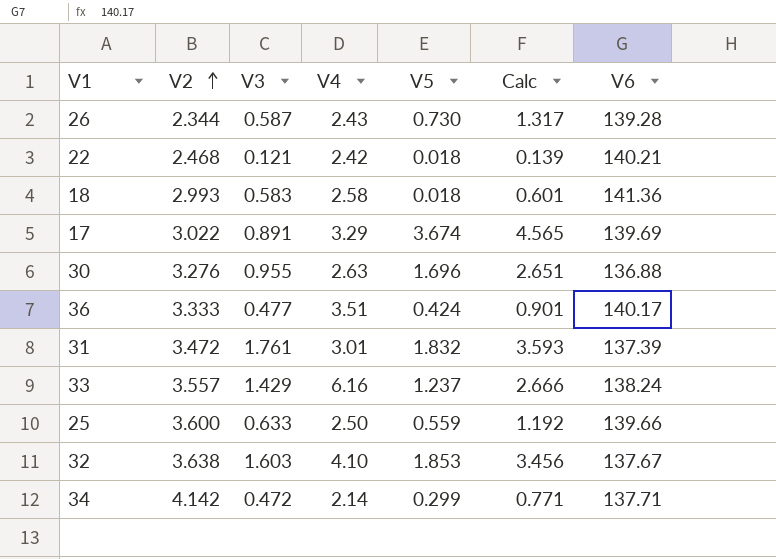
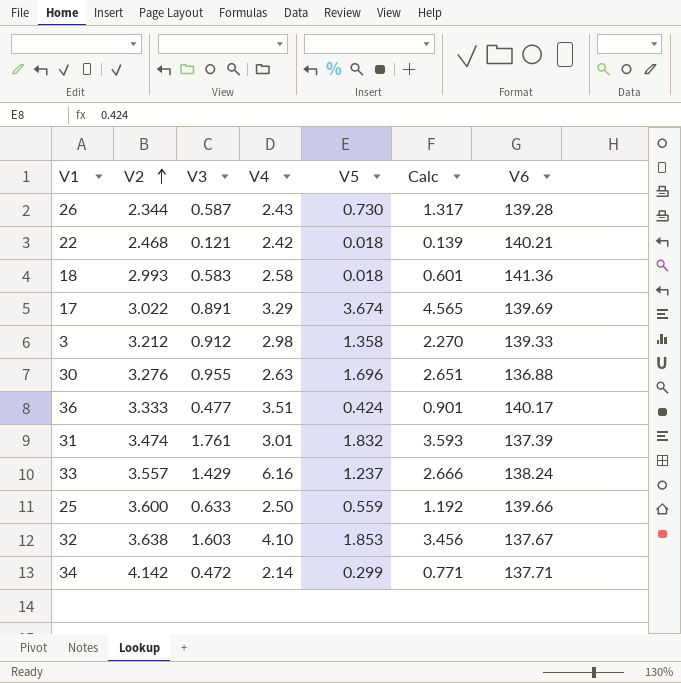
row 3: none -> 3.212 | 0.912 | 2.98 | 1.358 | 2.270 | 139.33
31 | V2: 3.472 -> 3.474

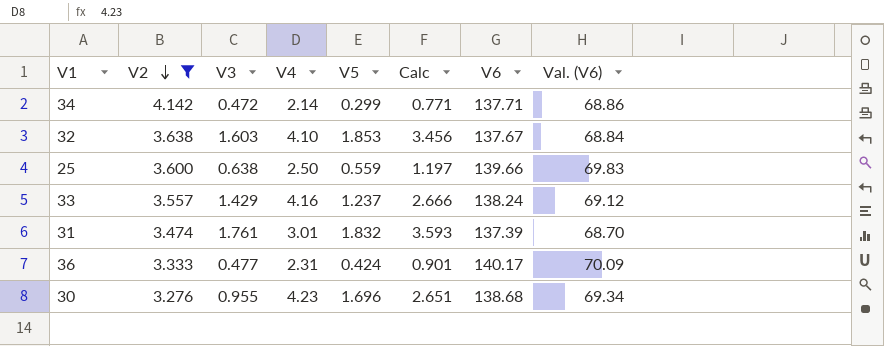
filter: none -> V2 >= 3.276
row order: V2 ascending -> V2 descending
column Val. (V6) | formula: none -> [V6] * 0.5
25 | V3: 0.633 -> 0.638
25 | Calc: 1.192 -> 1.197
33 | V4: 6.16 -> 4.16
36 | V4: 3.51 -> 2.31
30 | V4: 2.63 -> 4.23
30 | V6: 136.88 -> 138.68

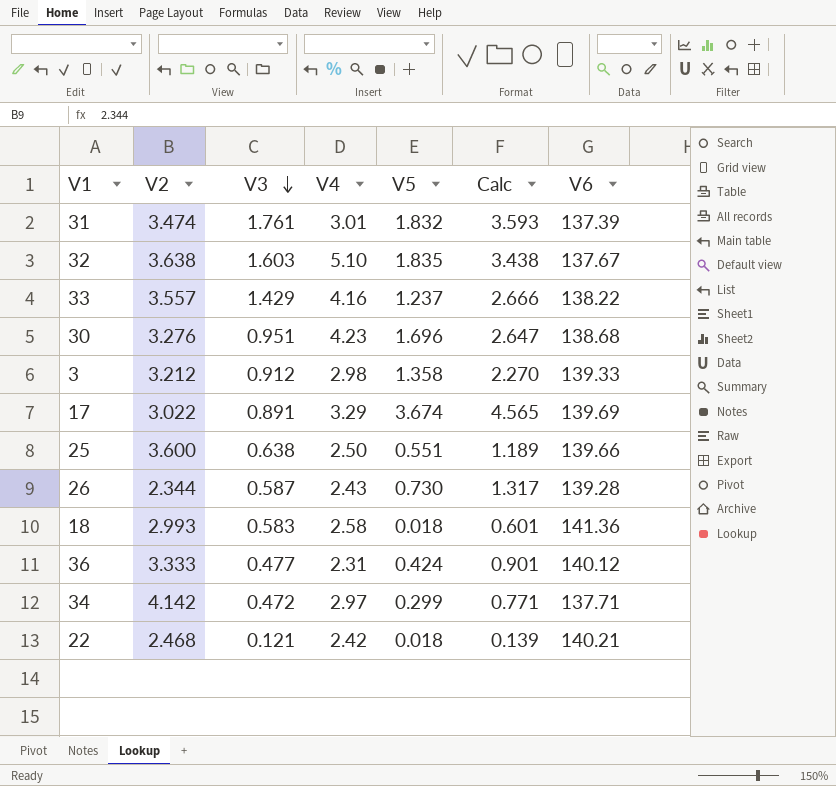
filter: V2 >= 3.276 -> none
row order: V2 descending -> V3 descending
column Val. (V6) | formula: [V6] * 0.5 -> none
32 | V4: 4.10 -> 5.10
32 | V5: 1.853 -> 1.835
32 | Calc: 3.456 -> 3.438
33 | V6: 138.24 -> 138.22
30 | V3: 0.955 -> 0.951
30 | Calc: 2.651 -> 2.647
25 | V5: 0.559 -> 0.551
25 | Calc: 1.197 -> 1.189
36 | V6: 140.17 -> 140.12
34 | V4: 2.14 -> 2.97

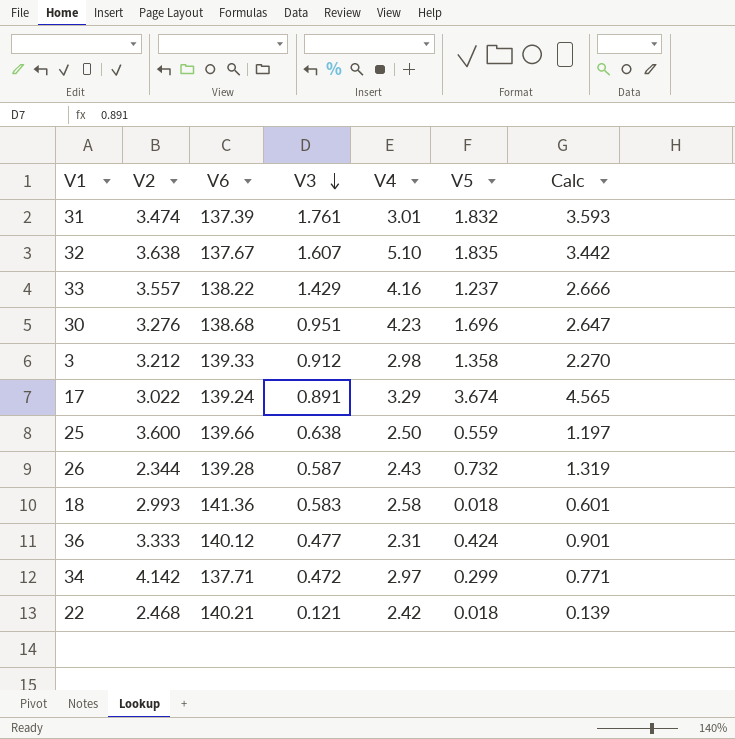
column V6 | position: 7 -> 3
32 | V3: 1.603 -> 1.607
32 | Calc: 3.438 -> 3.442
17 | V6: 139.69 -> 139.24
25 | V5: 0.551 -> 0.559
25 | Calc: 1.189 -> 1.197
26 | V5: 0.730 -> 0.732
26 | Calc: 1.317 -> 1.319

